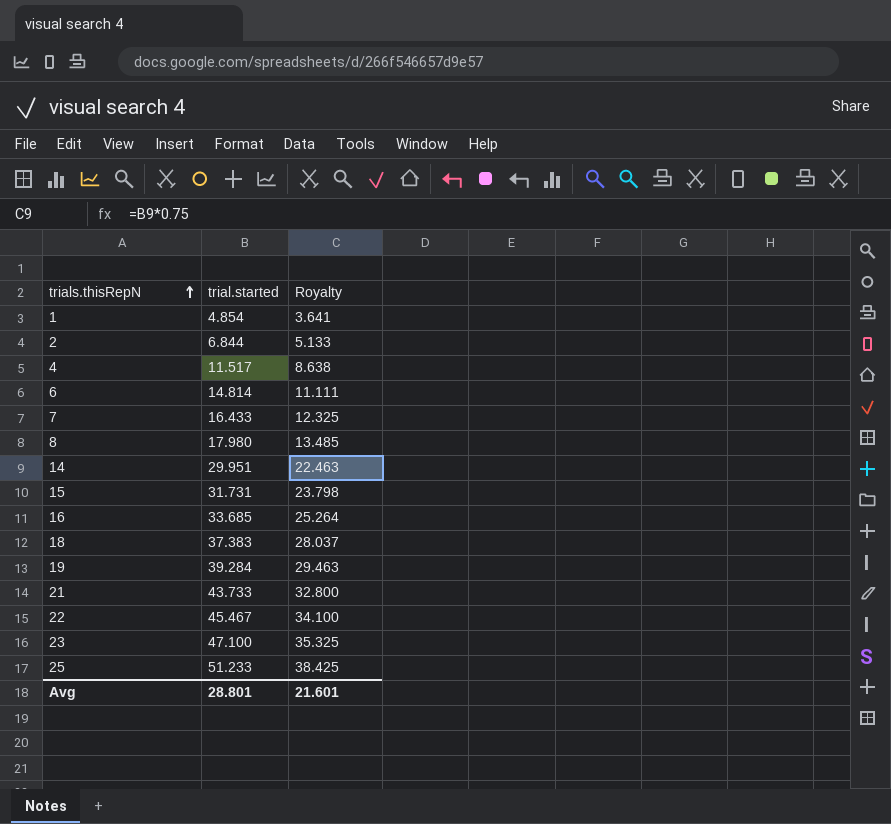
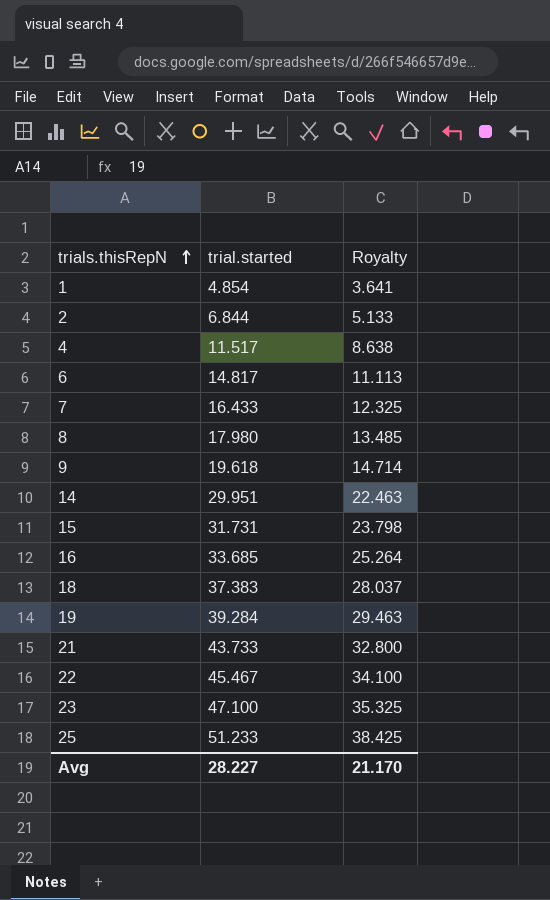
6 | trial.started: 14.814 -> 14.817
6 | Royalty: 11.111 -> 11.113
row 9: none -> 19.618 | 14.714
Avg | trial.started: 28.801 -> 28.227
Avg | Royalty: 21.601 -> 21.170

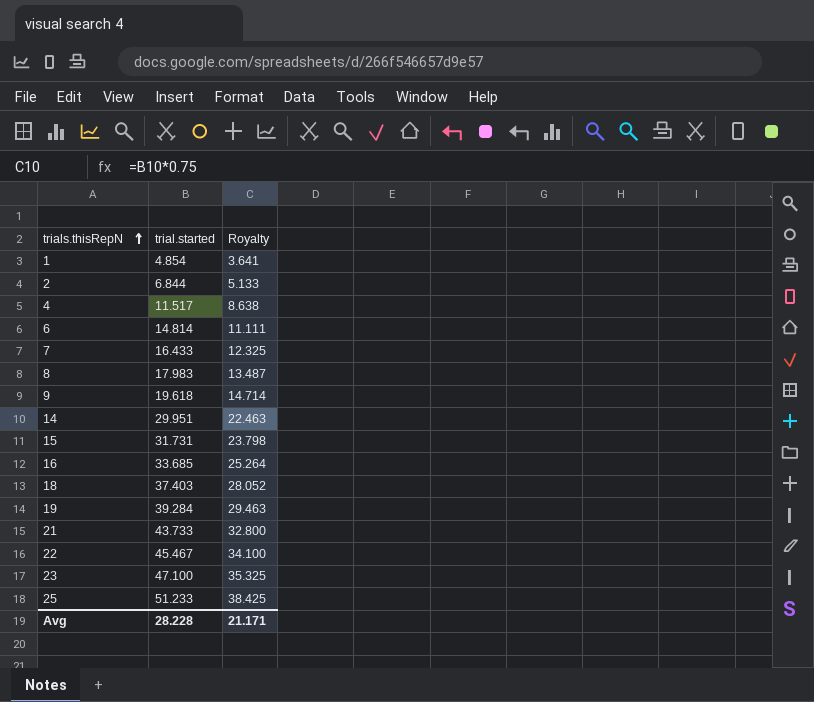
6 | trial.started: 14.817 -> 14.814
6 | Royalty: 11.113 -> 11.111
8 | trial.started: 17.980 -> 17.983
8 | Royalty: 13.485 -> 13.487
18 | trial.started: 37.383 -> 37.403
18 | Royalty: 28.037 -> 28.052
Avg | trial.started: 28.227 -> 28.228
Avg | Royalty: 21.170 -> 21.171

